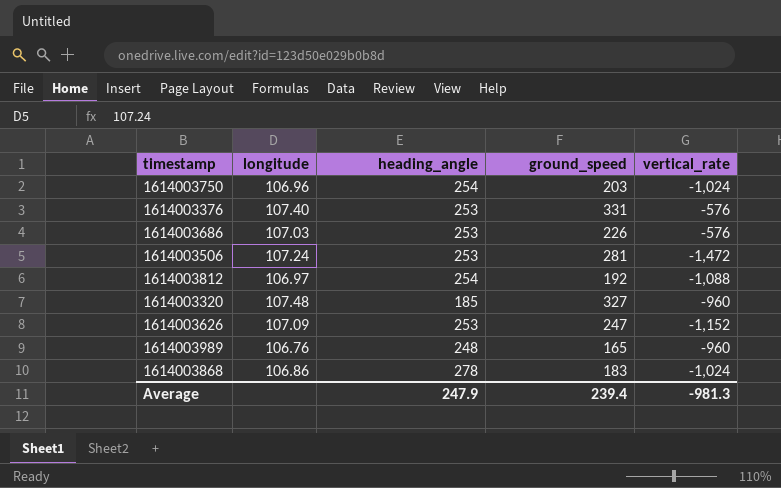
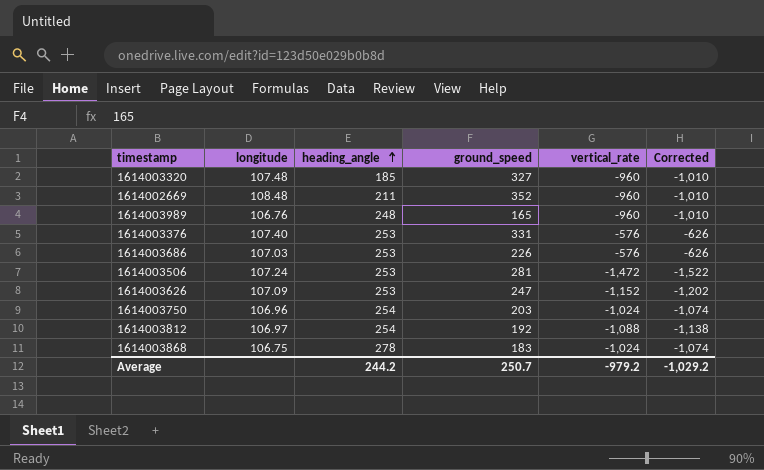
row order: none -> heading_angle ascending
column Corrected | formula: none -> [vertical_rate] - 50
row 1614002669: none -> 108.48 | 211 | 352 | -960 | -1,010
1614003868 | longitude: 106.86 -> 106.75
Average | heading_angle: 247.9 -> 244.2
Average | ground_speed: 239.4 -> 250.7
Average | vertical_rate: -981.3 -> -979.2

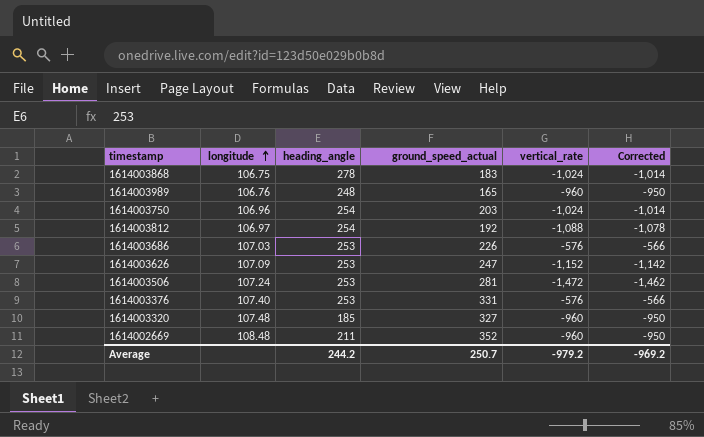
row order: heading_angle ascending -> longitude ascending
column name: ground_speed -> ground_speed_actual
column Corrected | formula: [vertical_rate] - 50 -> [vertical_rate] + 10
Average | Corrected: -1,029.2 -> -969.2

